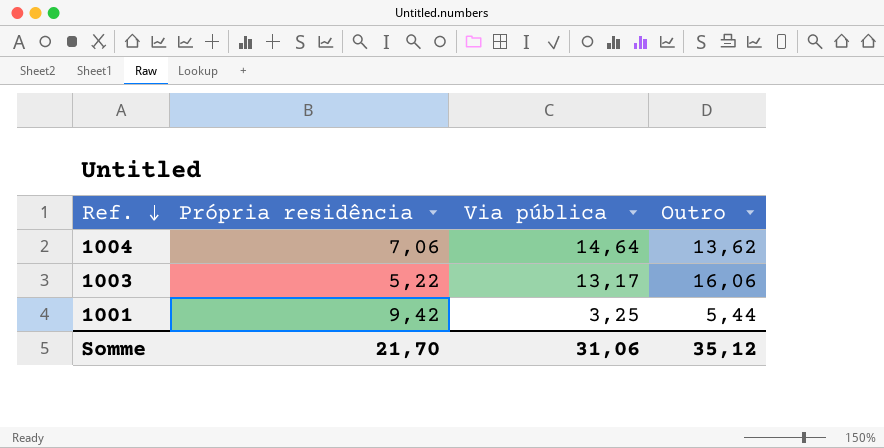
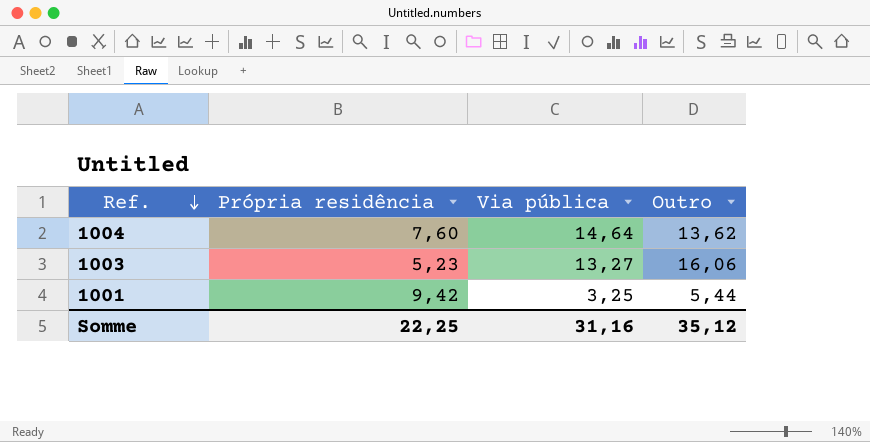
1004 | Própria residência: 7,06 -> 7,60
1003 | Própria residência: 5,22 -> 5,23
1003 | Via pública: 13,17 -> 13,27
Somme | Própria residência: 21,70 -> 22,25
Somme | Via pública: 31,06 -> 31,16

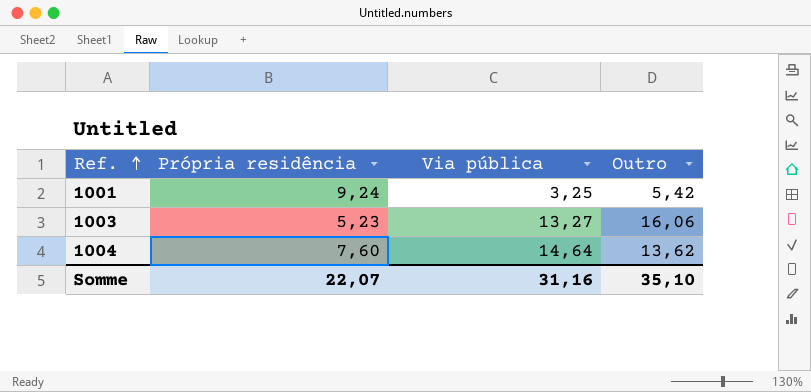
row order: Ref. descending -> Ref. ascending
1001 | Própria residência: 9,42 -> 9,24
1001 | Outro: 5,44 -> 5,42
Somme | Própria residência: 22,25 -> 22,07
Somme | Outro: 35,12 -> 35,10

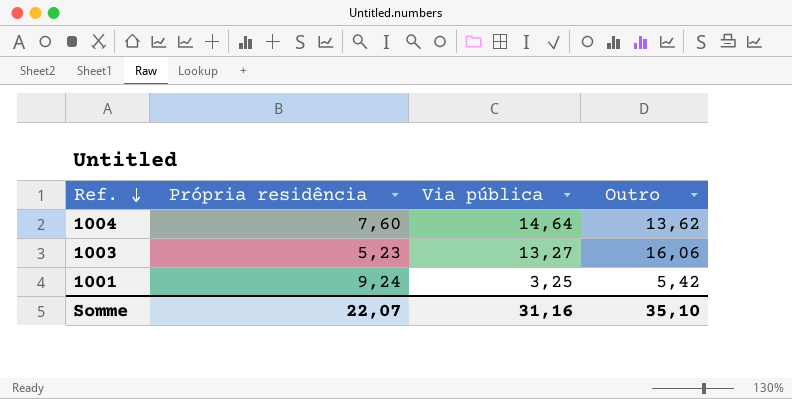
row order: Ref. ascending -> Ref. descending

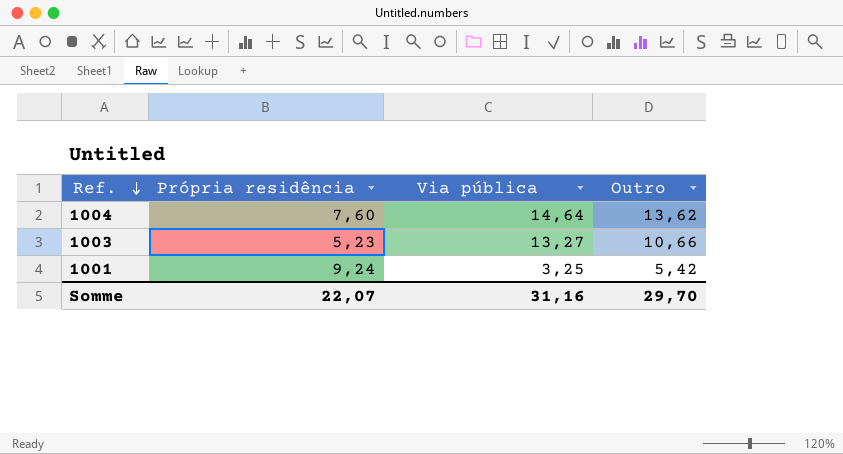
1003 | Outro: 16,06 -> 10,66
Somme | Outro: 35,10 -> 29,70

